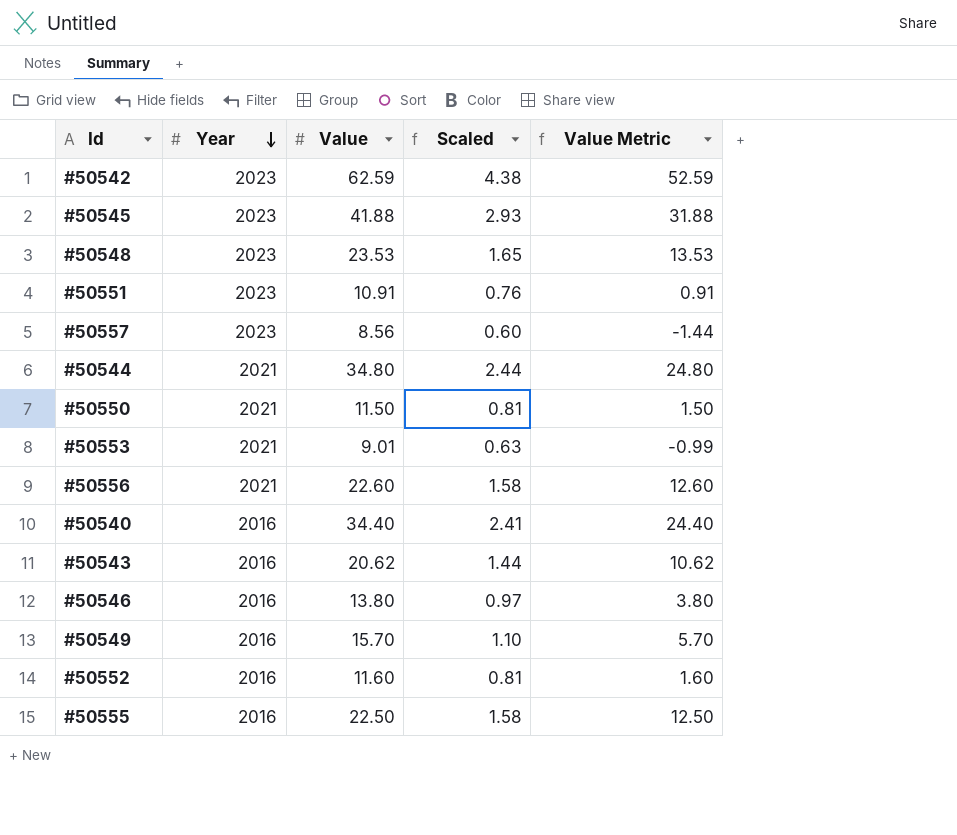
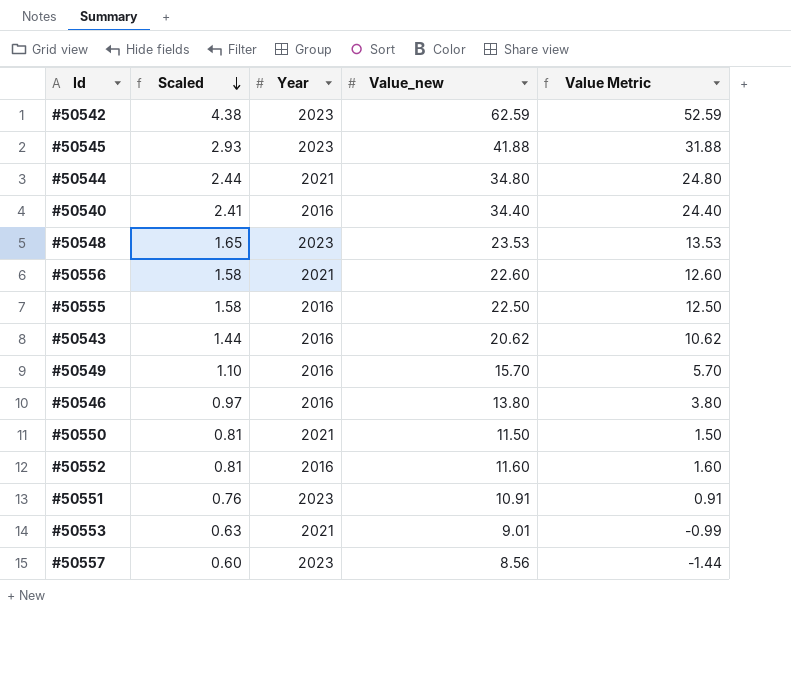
row order: Year descending -> Scaled descending
column Scaled | position: 4 -> 2
column name: Value -> Value_new

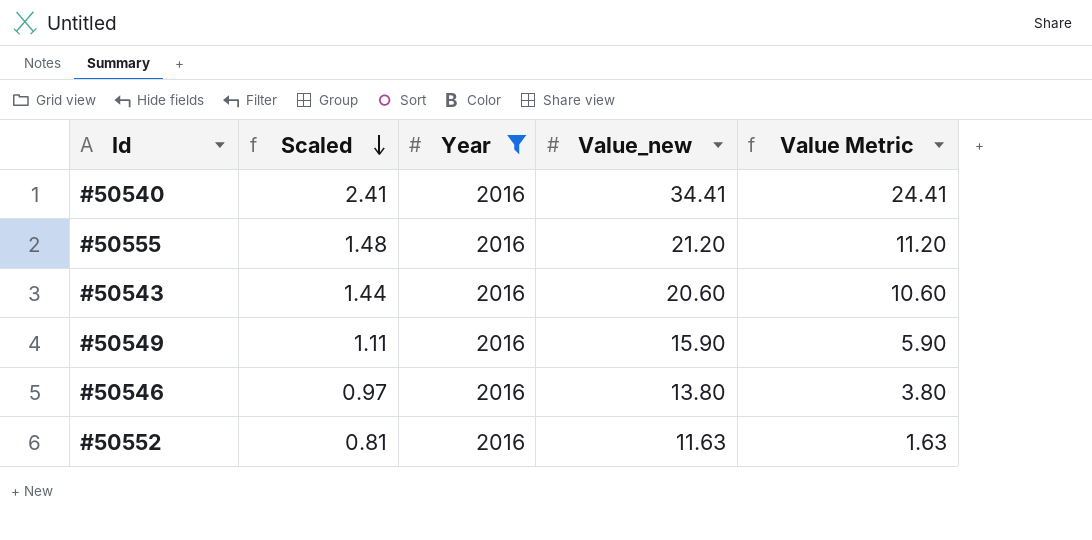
filter: none -> Year = 2016
#50540 | Value_new: 34.40 -> 34.41
#50540 | Value Metric: 24.40 -> 24.41
#50555 | Scaled: 1.58 -> 1.48
#50555 | Value_new: 22.50 -> 21.20
#50555 | Value Metric: 12.50 -> 11.20
#50543 | Value_new: 20.62 -> 20.60
#50543 | Value Metric: 10.62 -> 10.60
#50549 | Scaled: 1.10 -> 1.11
#50549 | Value_new: 15.70 -> 15.90
#50549 | Value Metric: 5.70 -> 5.90
#50552 | Value_new: 11.60 -> 11.63
#50552 | Value Metric: 1.60 -> 1.63

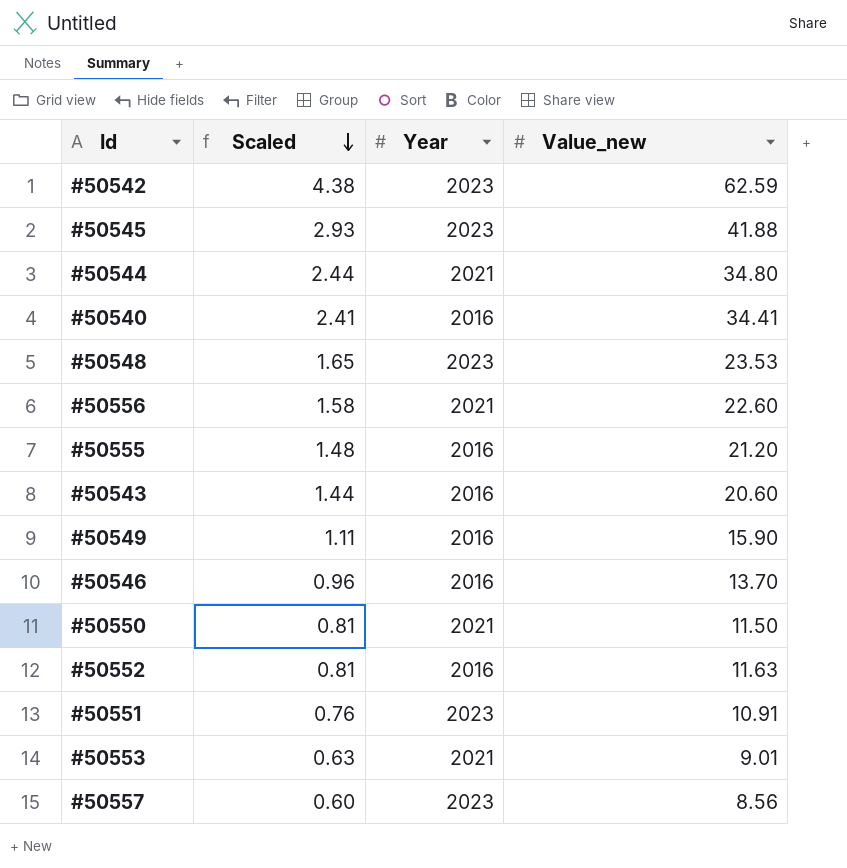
filter: Year = 2016 -> none
column Value Metric | formula: [Value_new] - 10 -> none
#50546 | Scaled: 0.97 -> 0.96
#50546 | Value_new: 13.80 -> 13.70

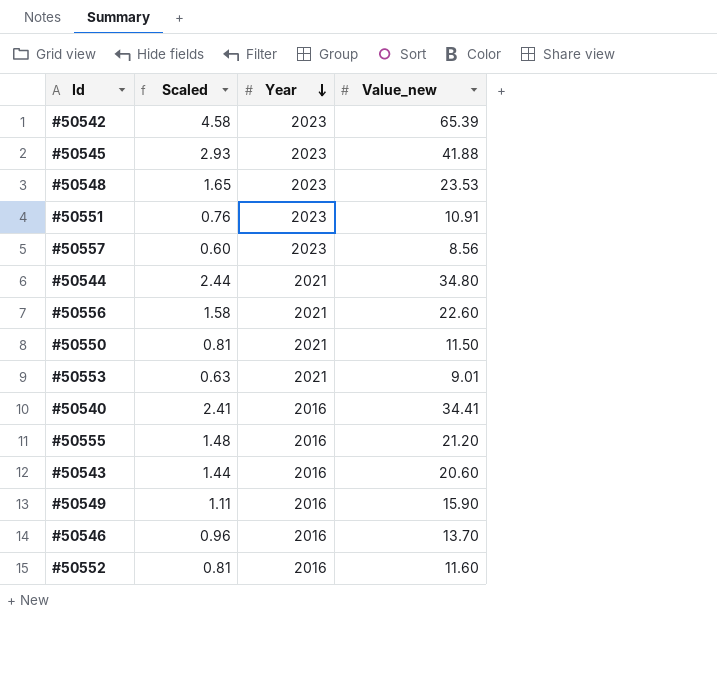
row order: Scaled descending -> Year descending
#50542 | Scaled: 4.38 -> 4.58
#50542 | Value_new: 62.59 -> 65.39
#50552 | Value_new: 11.63 -> 11.60

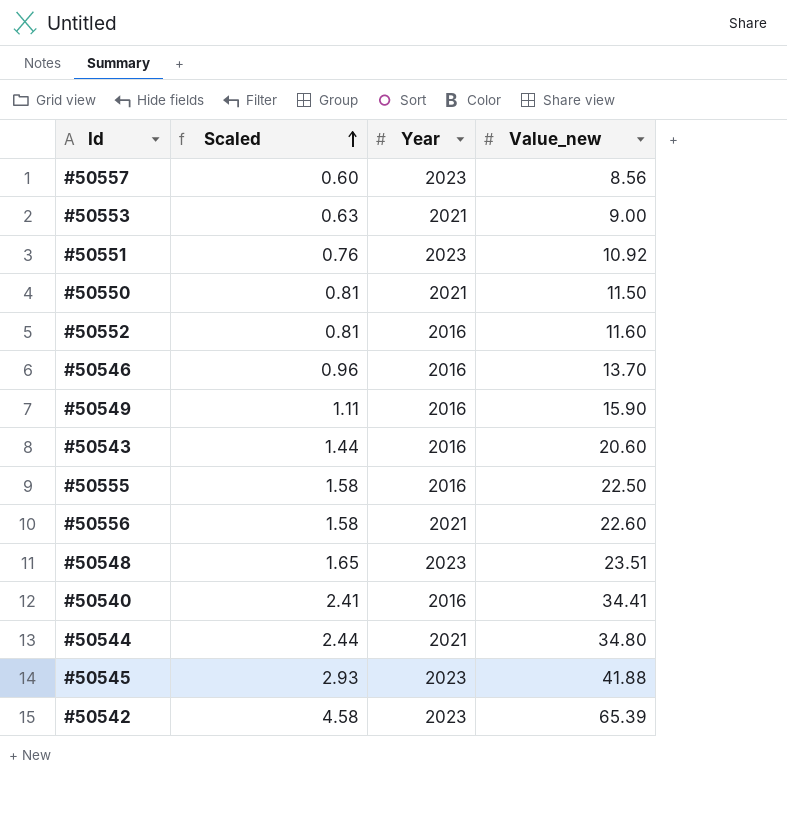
row order: Year descending -> Scaled ascending
#50553 | Value_new: 9.01 -> 9.00
#50551 | Value_new: 10.91 -> 10.92
#50555 | Scaled: 1.48 -> 1.58
#50555 | Value_new: 21.20 -> 22.50
#50548 | Value_new: 23.53 -> 23.51

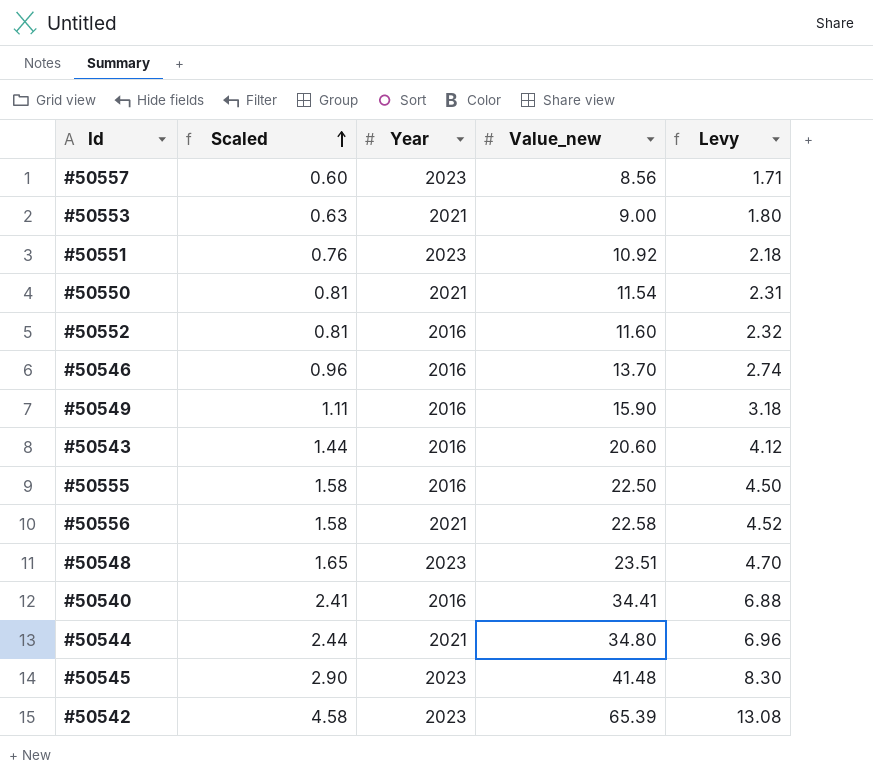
column Levy | formula: none -> [Value_new] * 0.2
#50550 | Value_new: 11.50 -> 11.54
#50556 | Value_new: 22.60 -> 22.58
#50545 | Scaled: 2.93 -> 2.90
#50545 | Value_new: 41.88 -> 41.48

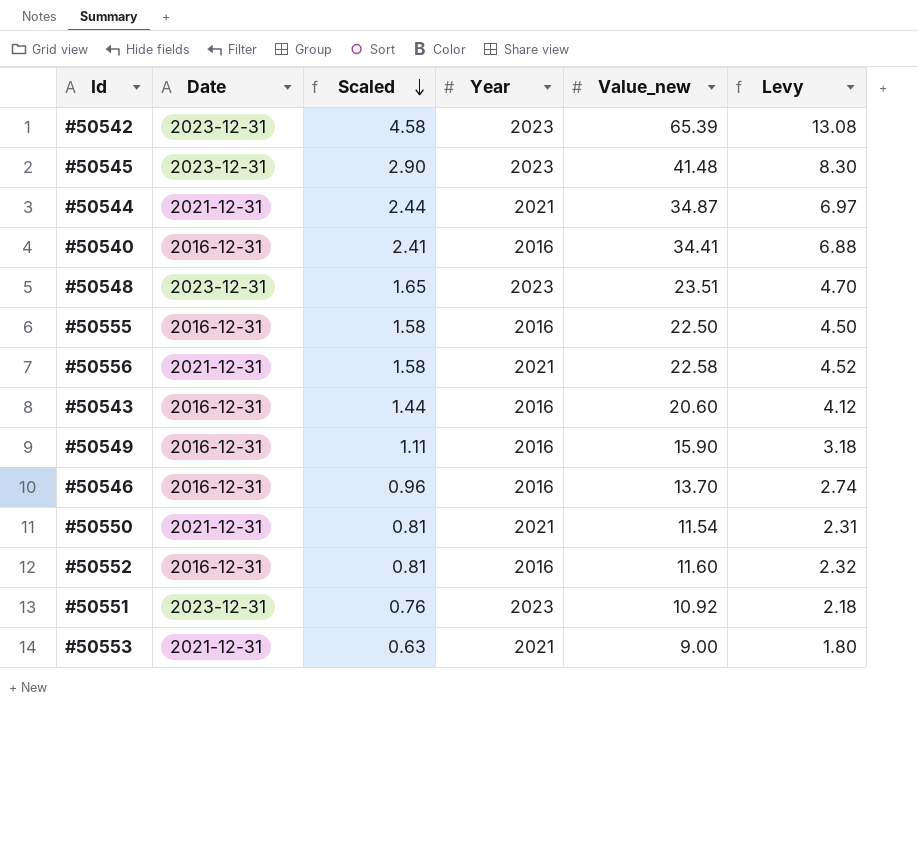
row order: Scaled ascending -> Scaled descending
column Date | position: none -> 2
row #50557: 0.60 | 2023 | 8.56 | 1.71 -> none
#50544 | Value_new: 34.80 -> 34.87
#50544 | Levy: 6.96 -> 6.97

